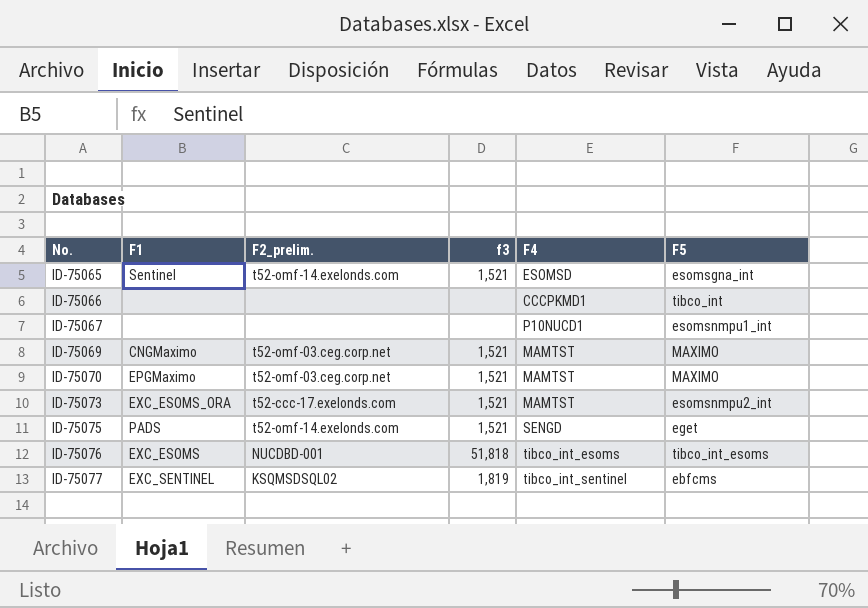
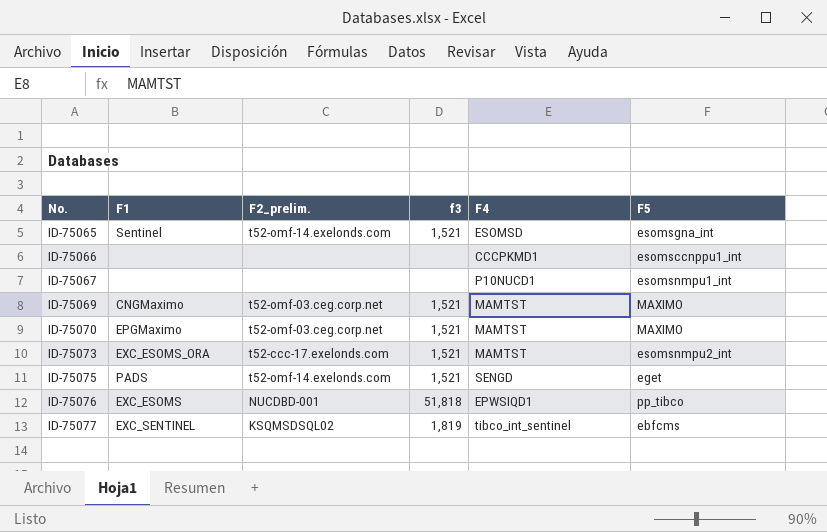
ID-75066 | F5: tibco_int -> esomsccnppu1_int
ID-75076 | F4: tibco_int_esoms -> EPWSIQD1
ID-75076 | F5: tibco_int_esoms -> pp_tibco

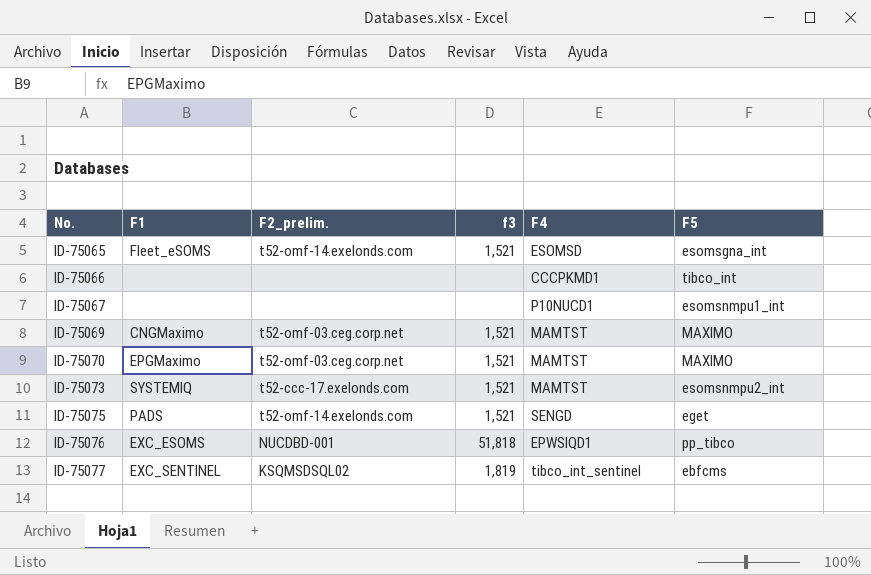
ID-75065 | F1: Sentinel -> Fleet_eSOMS
ID-75066 | F5: esomsccnppu1_int -> tibco_int
ID-75073 | F1: EXC_ESOMS_ORA -> SYSTEMIQ

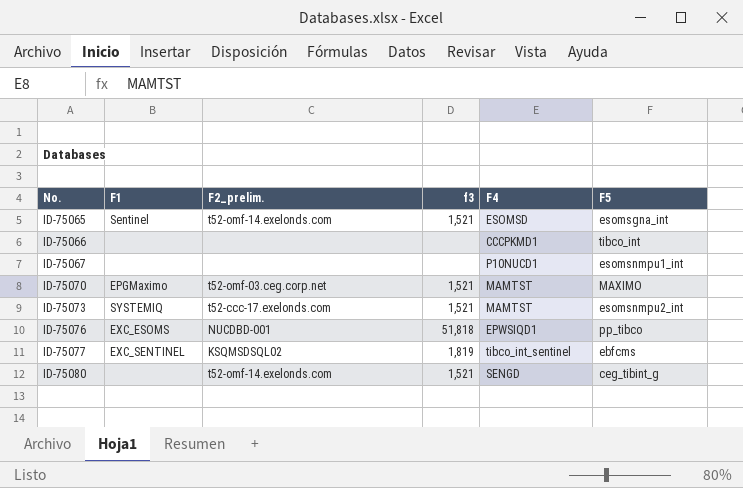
row ID-75069: CNGMaximo | t52-omf-03.ceg.corp.net | 1,521 | MAMTST | MAXIMO -> none
row ID-75075: PADS | t52-omf-14.exelonds.com | 1,521 | SENGD | eget -> none
ID-75065 | F1: Fleet_eSOMS -> Sentinel
row ID-75080: none -> none | t52-omf-14.exelonds.com | 1,521 | SENGD | ceg_tibint_g

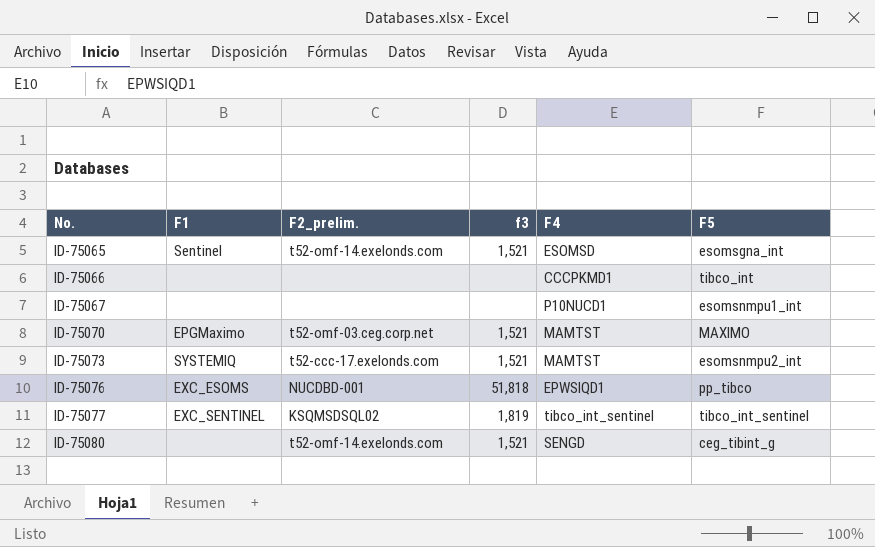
ID-75077 | F5: ebfcms -> tibco_int_sentinel

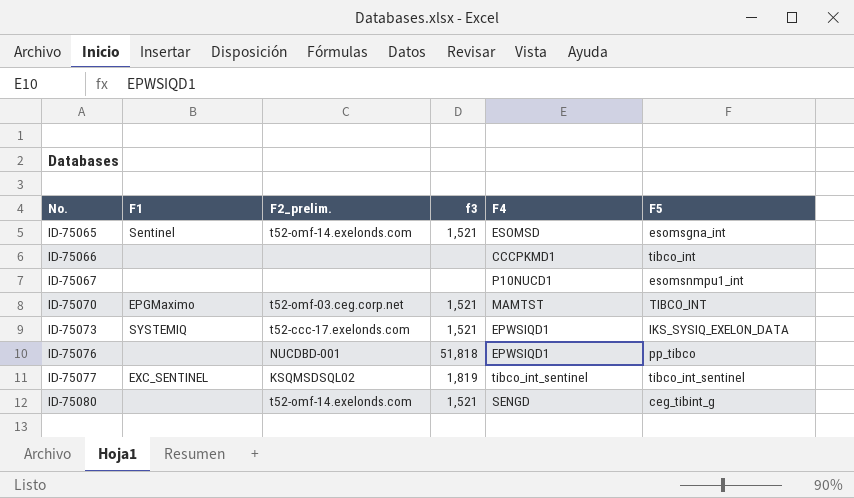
ID-75070 | F5: MAXIMO -> TIBCO_INT
ID-75073 | F4: MAMTST -> EPWSIQD1
ID-75073 | F5: esomsnmpu2_int -> IKS_SYSIQ_EXELON_DATA
ID-75076 | F1: EXC_ESOMS -> none

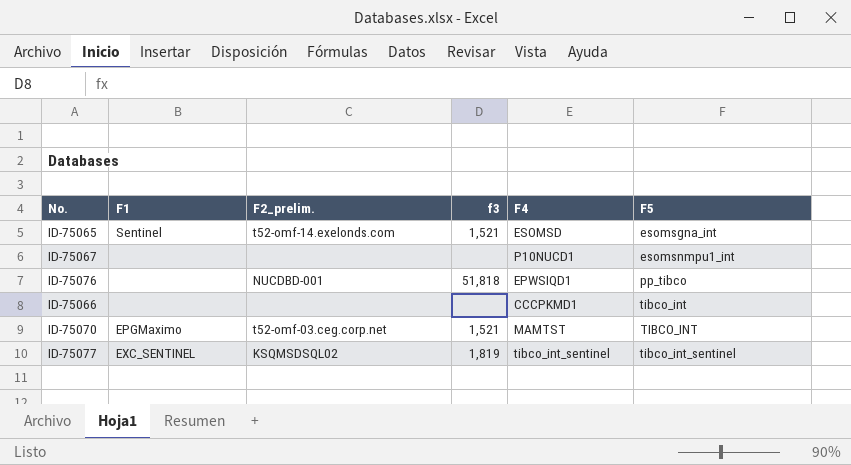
row order: No. ascending -> F5 ascending
row ID-75073: SYSTEMIQ | t52-ccc-17.exelonds.com | 1,521 | EPWSIQD1 | IKS_SYSIQ_EXELON_DATA -> none
row ID-75080: none | t52-omf-14.exelonds.com | 1,521 | SENGD | ceg_tibint_g -> none

